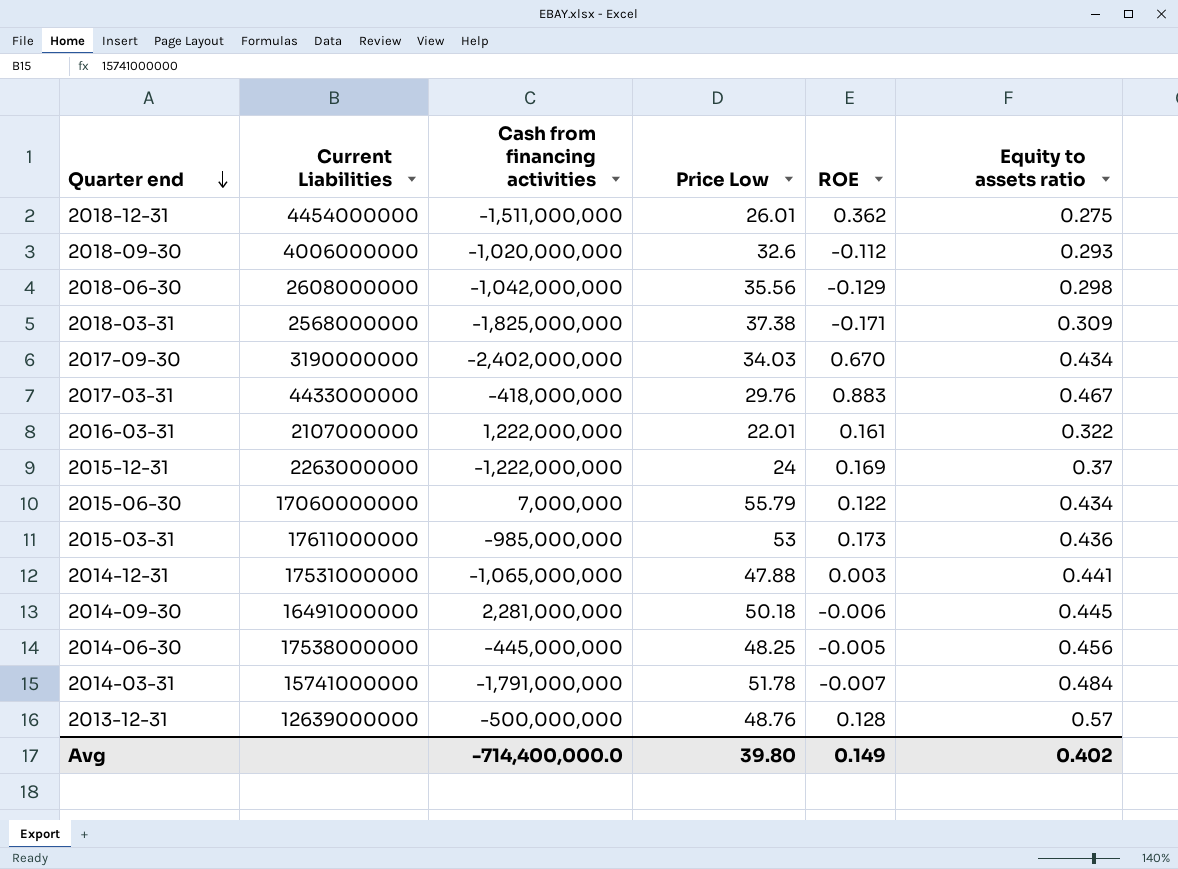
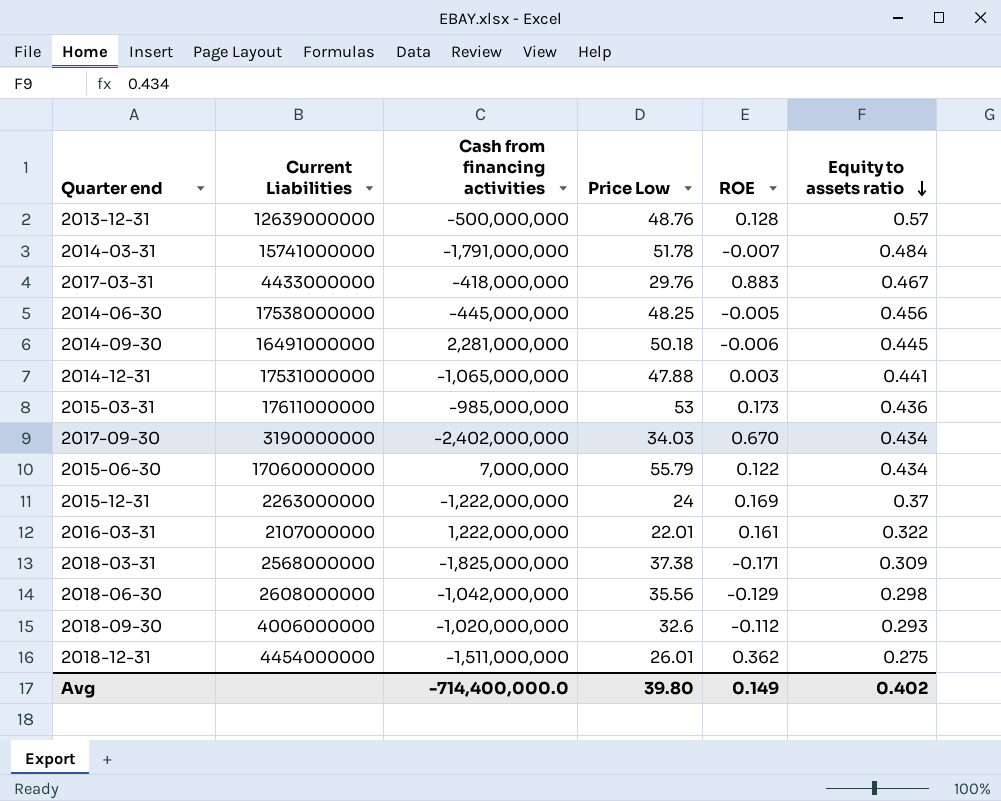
row order: Quarter end descending -> Equity to assets ratio descending

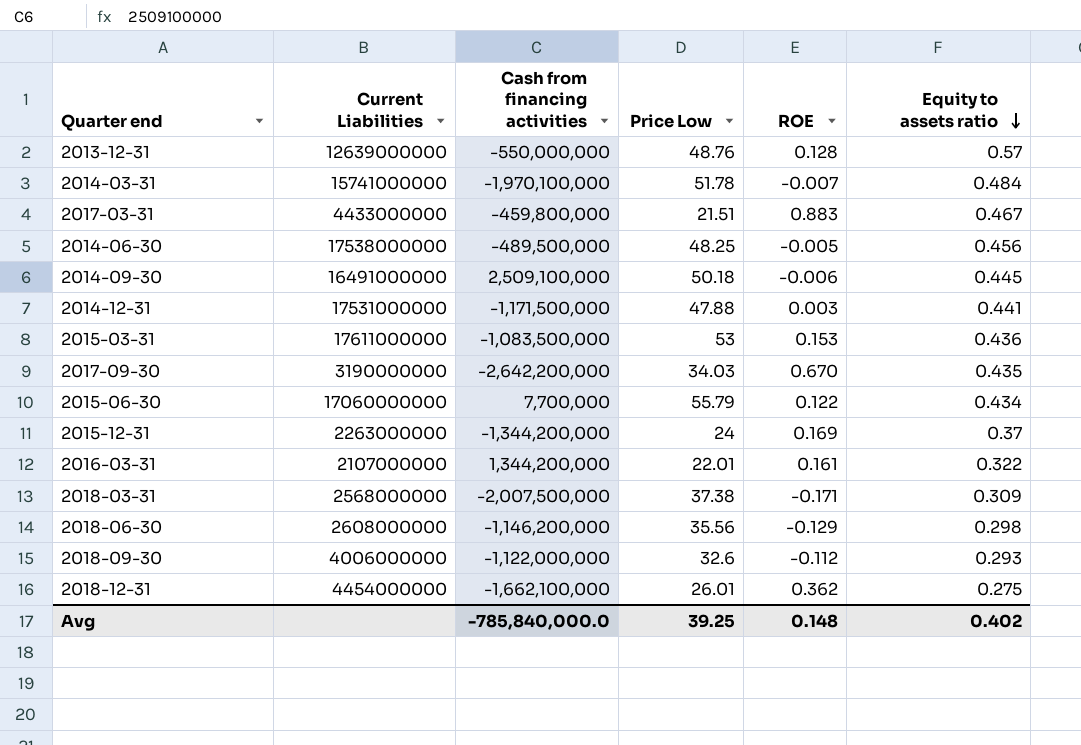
2013-12-31 | Cash from financing activities: -500,000,000 -> -550,000,000
2014-03-31 | Cash from financing activities: -1,791,000,000 -> -1,970,100,000
2017-03-31 | Cash from financing activities: -418,000,000 -> -459,800,000
2017-03-31 | Price Low: 29.76 -> 21.51
2014-06-30 | Cash from financing activities: -445,000,000 -> -489,500,000
2014-09-30 | Cash from financing activities: 2,281,000,000 -> 2,509,100,000
2014-12-31 | Cash from financing activities: -1,065,000,000 -> -1,171,500,000
2015-03-31 | Cash from financing activities: -985,000,000 -> -1,083,500,000
2015-03-31 | ROE: 0.173 -> 0.153
2017-09-30 | Cash from financing activities: -2,402,000,000 -> -2,642,200,000
2017-09-30 | Equity to assets ratio: 0.434 -> 0.435
2015-06-30 | Cash from financing activities: 7,000,000 -> 7,700,000
2015-12-31 | Cash from financing activities: -1,222,000,000 -> -1,344,200,000
2016-03-31 | Cash from financing activities: 1,222,000,000 -> 1,344,200,000
2018-03-31 | Cash from financing activities: -1,825,000,000 -> -2,007,500,000
2018-06-30 | Cash from financing activities: -1,042,000,000 -> -1,146,200,000
2018-09-30 | Cash from financing activities: -1,020,000,000 -> -1,122,000,000
2018-12-31 | Cash from financing activities: -1,511,000,000 -> -1,662,100,000
Avg | Cash from financing activities: -714,400,000.0 -> -785,840,000.0
Avg | Price Low: 39.80 -> 39.25
Avg | ROE: 0.149 -> 0.148

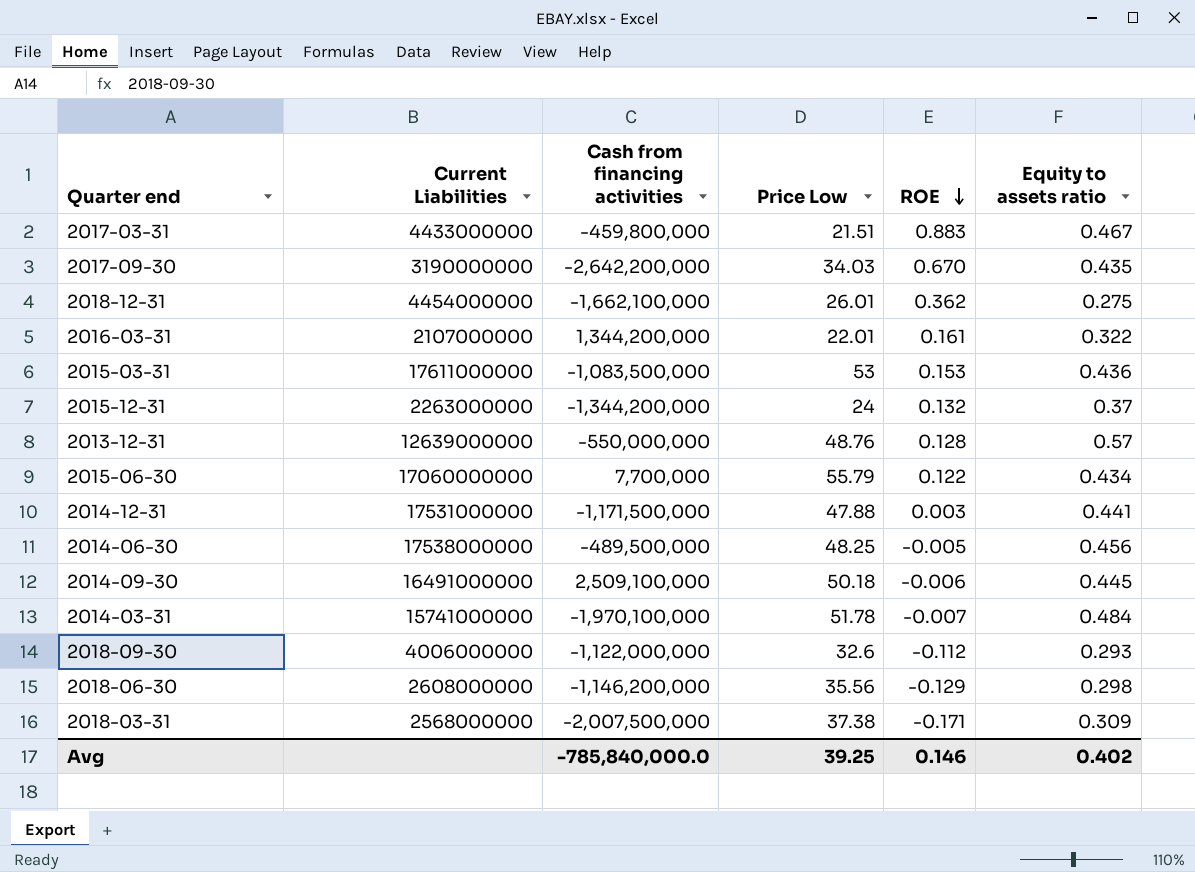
row order: Equity to assets ratio descending -> ROE descending
2015-12-31 | ROE: 0.169 -> 0.132
Avg | ROE: 0.148 -> 0.146

